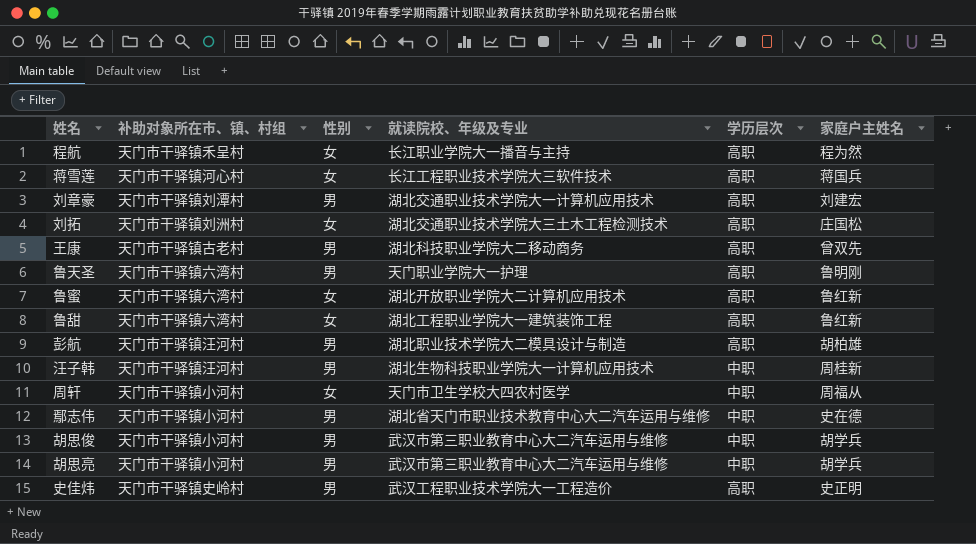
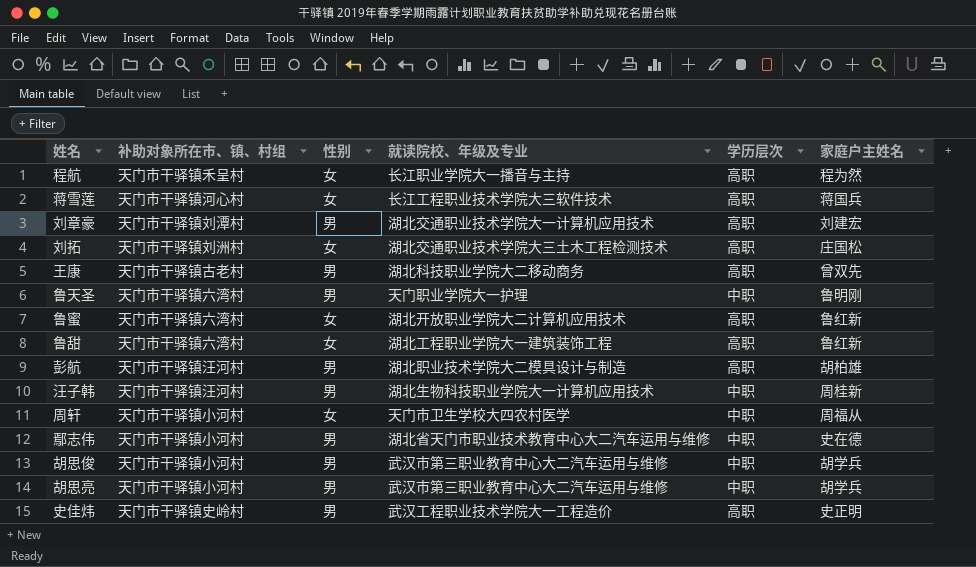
鲁天圣 | 学历层次: 高职 -> 中职

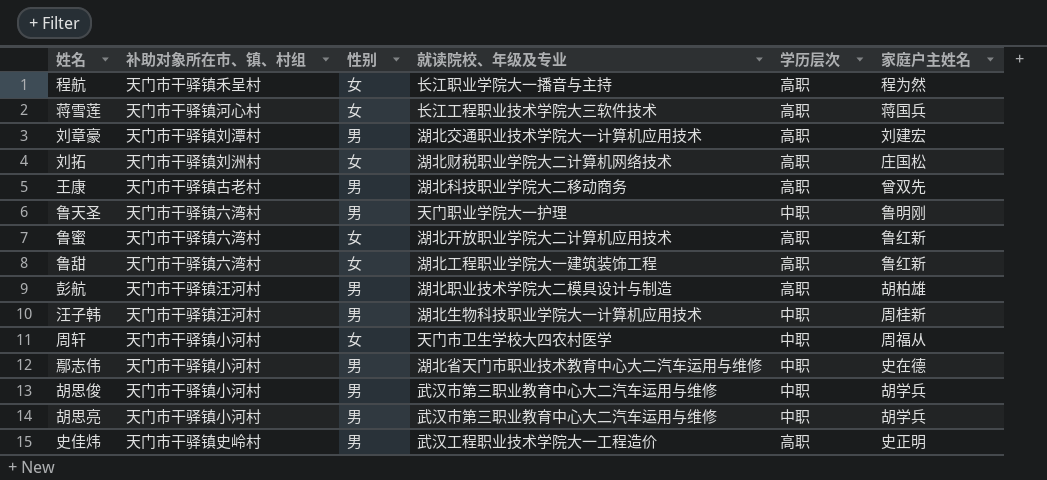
刘拓 | 就读院校、年级及专业: 湖北交通职业技术学院大三土木工程检测技术 -> 湖北财税职业学院大二计算机网络技术

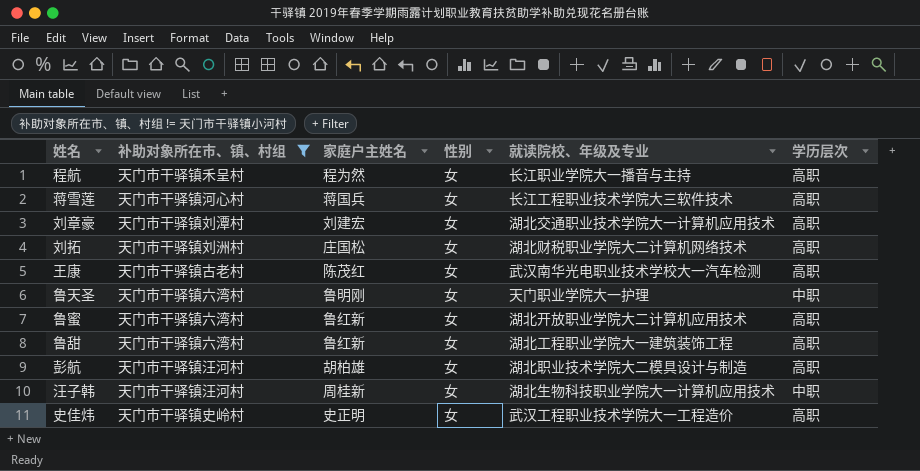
filter: none -> 补助对象所在市、镇、村组 != 天门市干驿镇小河村
column 家庭户主姓名 | position: 6 -> 3
刘章豪 | 性别: 男 -> 女
王康 | 家庭户主姓名: 曾双先 -> 陈茂红
王康 | 性别: 男 -> 女
王康 | 就读院校、年级及专业: 湖北科技职业学院大二移动商务 -> 武汉南华光电职业技术学校大一汽车检测
鲁天圣 | 性别: 男 -> 女
彭航 | 性别: 男 -> 女
汪子韩 | 性别: 男 -> 女
史佳炜 | 性别: 男 -> 女

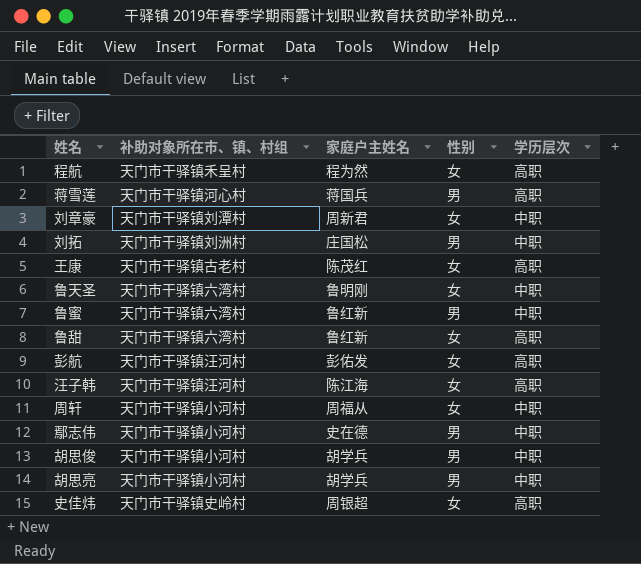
filter: 补助对象所在市、镇、村组 != 天门市干驿镇小河村 -> none
column 就读院校、年级及专业 | position: 5 -> none
蒋雪莲 | 性别: 女 -> 男
刘章豪 | 家庭户主姓名: 刘建宏 -> 周新君
刘章豪 | 学历层次: 高职 -> 中职
刘拓 | 性别: 女 -> 男
刘拓 | 学历层次: 高职 -> 中职
鲁蜜 | 性别: 女 -> 男
鲁蜜 | 学历层次: 高职 -> 中职
彭航 | 家庭户主姓名: 胡柏雄 -> 彭佑发
汪子韩 | 家庭户主姓名: 周桂新 -> 陈江海
汪子韩 | 学历层次: 中职 -> 高职
史佳炜 | 家庭户主姓名: 史正明 -> 周银超

